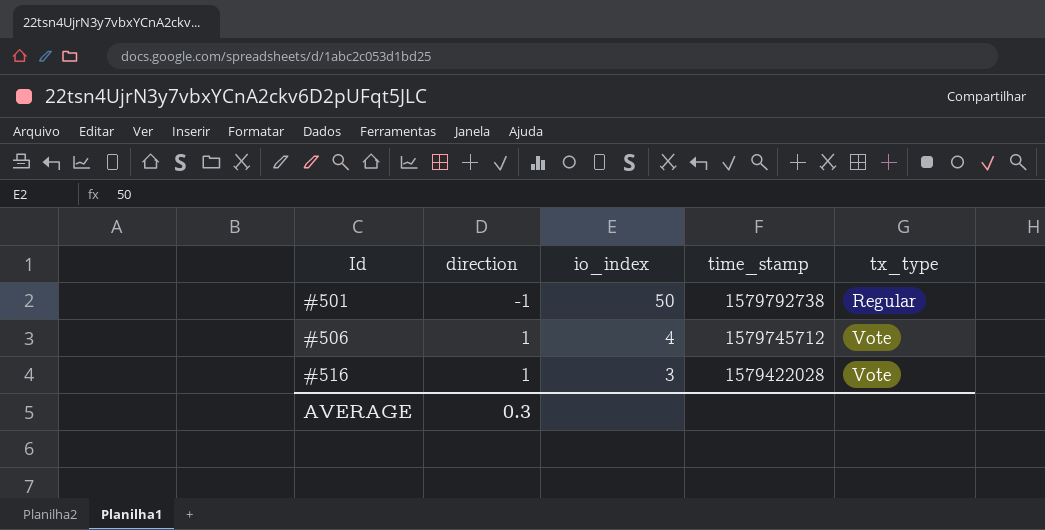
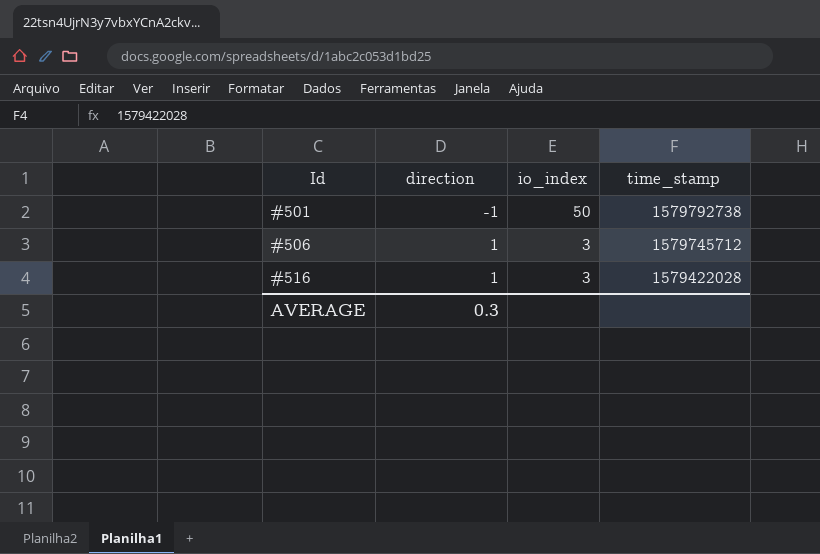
column tx_type | position: 5 -> none
#506 | io_index: 4 -> 3

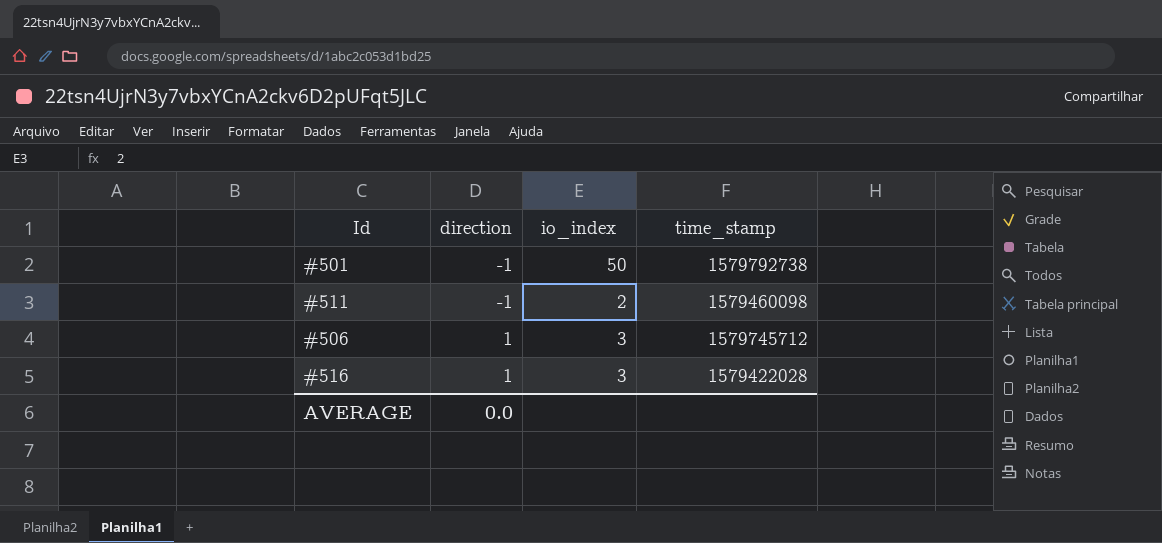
row #511: none -> -1 | 2 | 1579460098
AVERAGE | direction: 0.3 -> 0.0

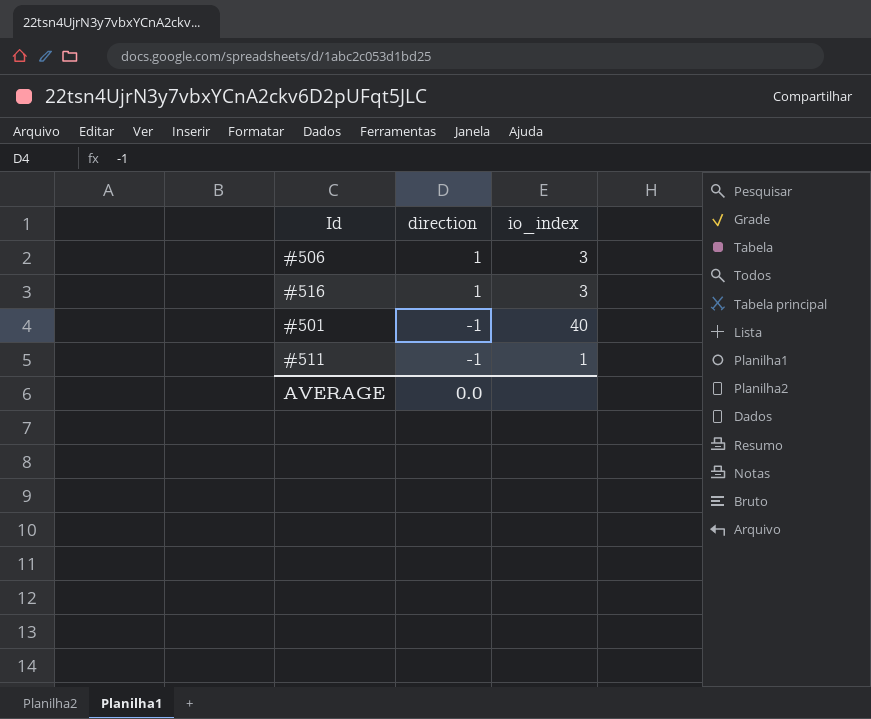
row order: direction ascending -> direction descending
column time_stamp | position: 4 -> none
#501 | io_index: 50 -> 40
#511 | io_index: 2 -> 1

